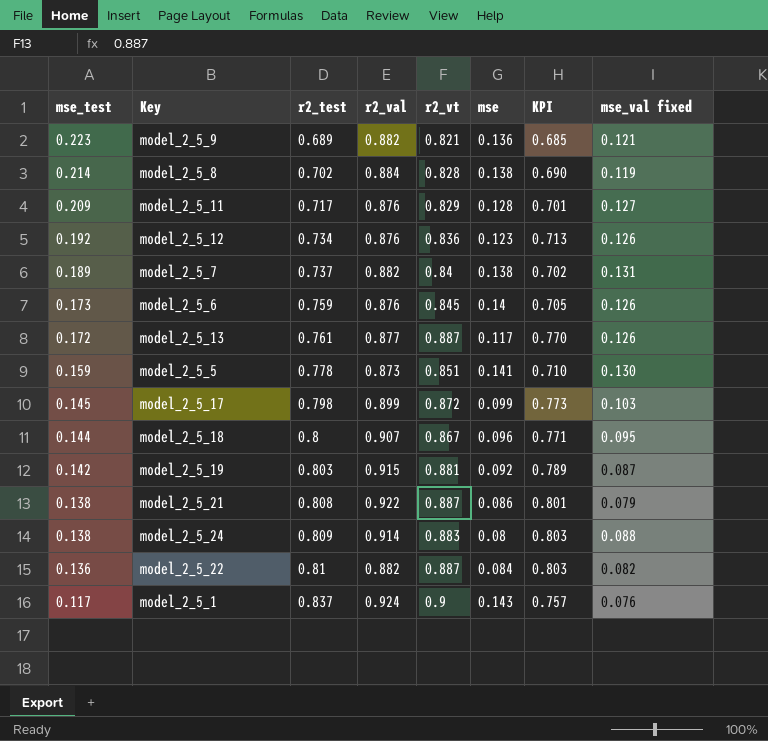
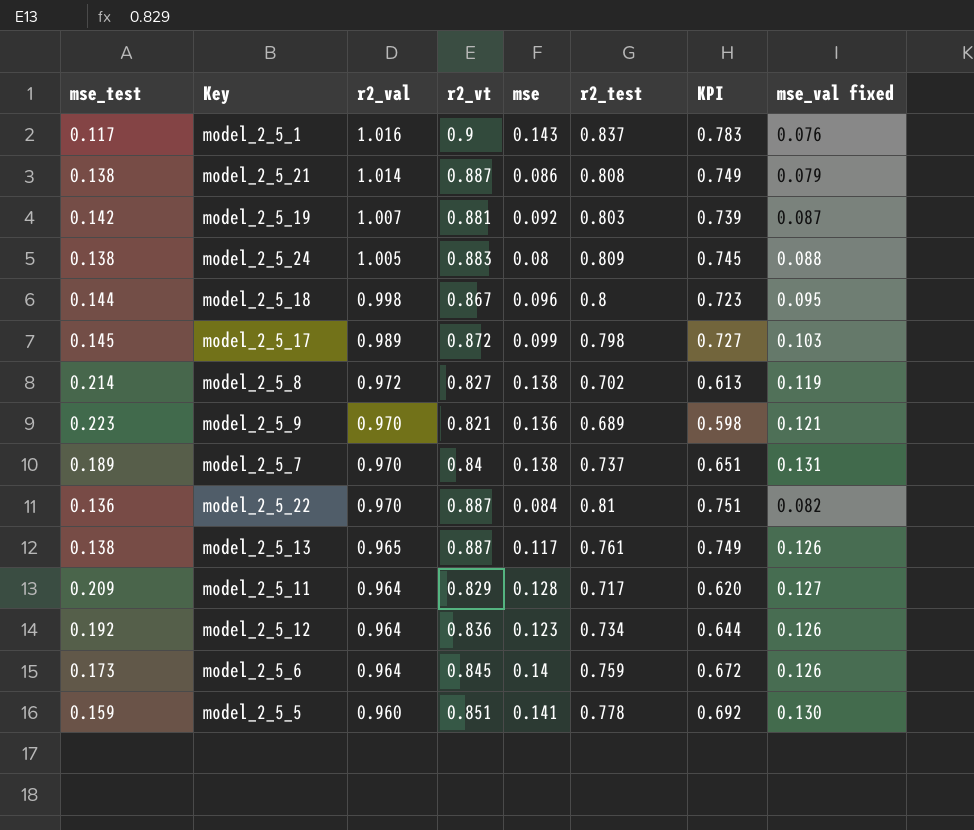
row order: mse_test descending -> r2_val descending
column r2_test | position: 3 -> 6
column KPI | formula: [r2_vt] - [mse] -> [r2_vt] - [mse_test]
model_2_5_1 | r2_val: 0.924 -> 1.016
model_2_5_21 | r2_val: 0.922 -> 1.014
model_2_5_19 | r2_val: 0.915 -> 1.007
model_2_5_24 | r2_val: 0.914 -> 1.005
model_2_5_18 | r2_val: 0.907 -> 0.998
model_2_5_17 | r2_val: 0.899 -> 0.989
model_2_5_8 | r2_val: 0.884 -> 0.972
model_2_5_8 | r2_vt: 0.828 -> 0.827
model_2_5_9 | r2_val: 0.882 -> 0.970
model_2_5_7 | r2_val: 0.882 -> 0.970
model_2_5_22 | r2_val: 0.882 -> 0.970
model_2_5_13 | mse_test: 0.172 -> 0.138
model_2_5_13 | r2_val: 0.877 -> 0.965
model_2_5_11 | r2_val: 0.876 -> 0.964
model_2_5_12 | r2_val: 0.876 -> 0.964
model_2_5_6 | r2_val: 0.876 -> 0.964
model_2_5_5 | r2_val: 0.873 -> 0.960

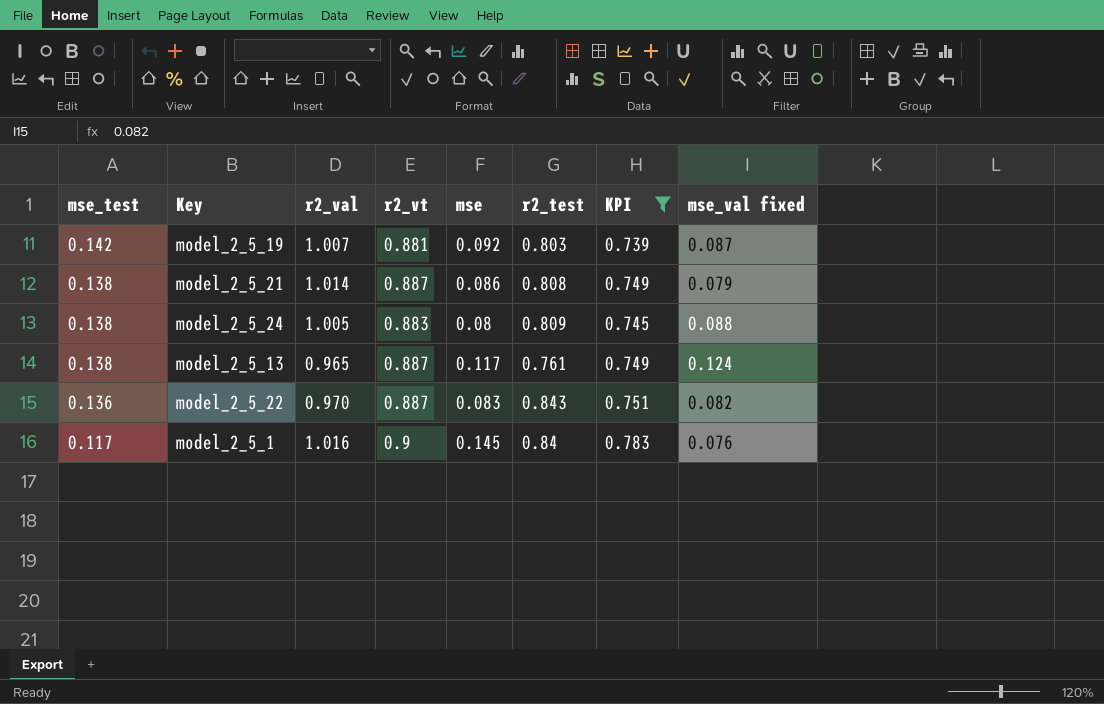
filter: none -> KPI >= 0.739
row order: r2_val descending -> mse_test descending
model_2_5_13 | mse_val fixed: 0.126 -> 0.124
model_2_5_22 | mse: 0.084 -> 0.083
model_2_5_22 | r2_test: 0.81 -> 0.843
model_2_5_1 | mse: 0.143 -> 0.145
model_2_5_1 | r2_test: 0.837 -> 0.84

